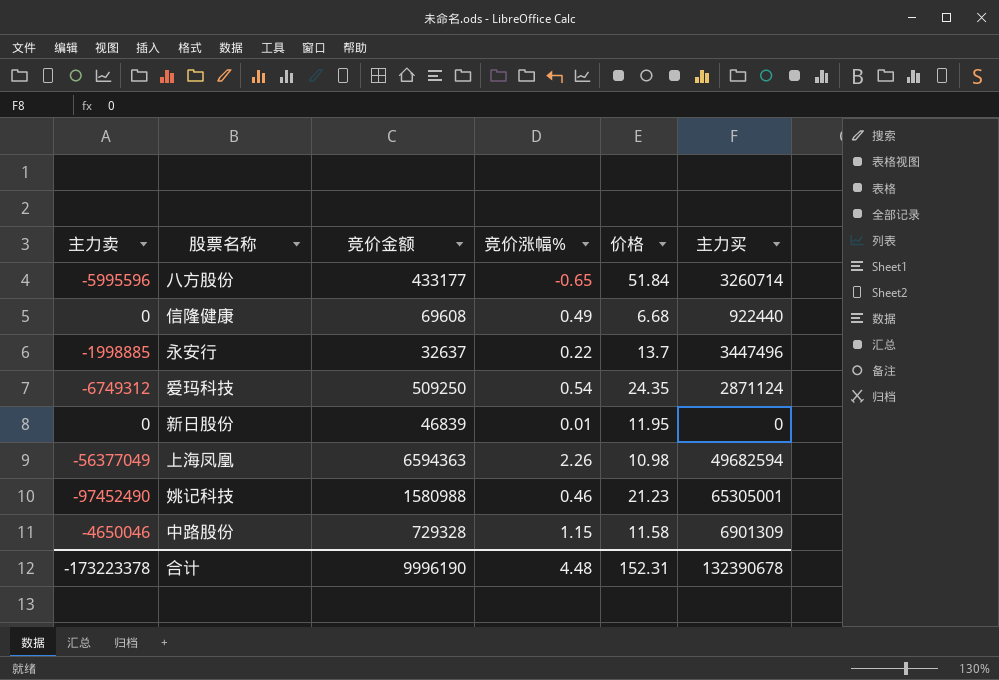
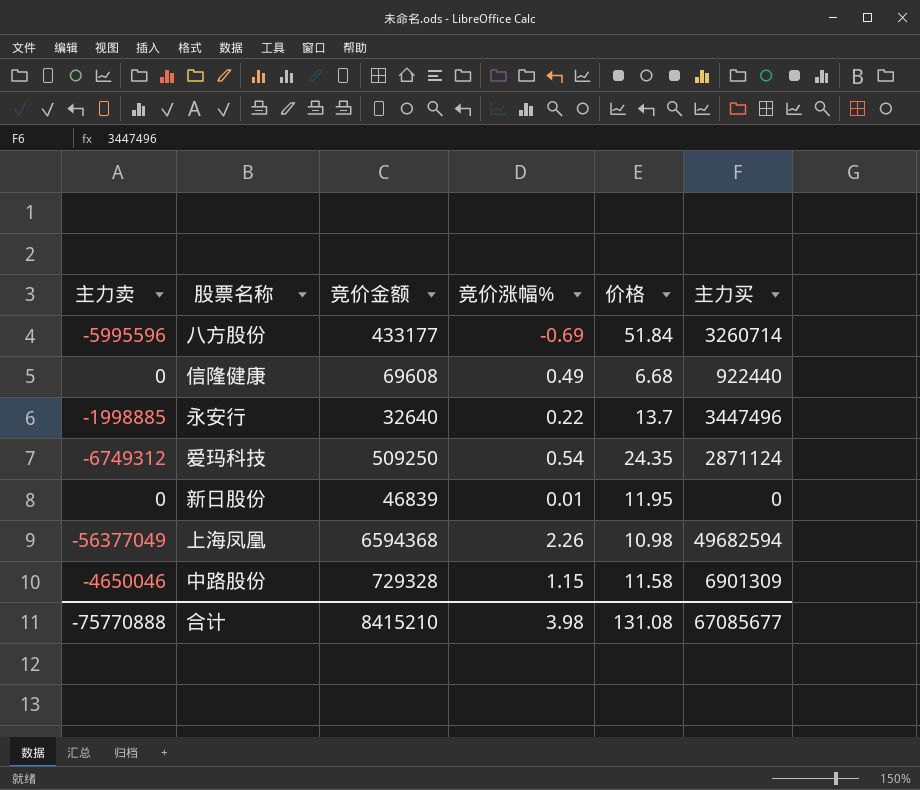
row 姚记科技: -97452490 | 1580988 | 0.46 | 21.23 | 65305001 -> none
八方股份 | 竞价涨幅%: -0.65 -> -0.69
永安行 | 竞价金额: 32637 -> 32640
上海凤凰 | 竞价金额: 6594363 -> 6594368
合计 | 主力卖: -173223378 -> -75770888
合计 | 竞价金额: 9996190 -> 8415210
合计 | 竞价涨幅%: 4.48 -> 3.98
合计 | 价格: 152.31 -> 131.08
合计 | 主力买: 132390678 -> 67085677

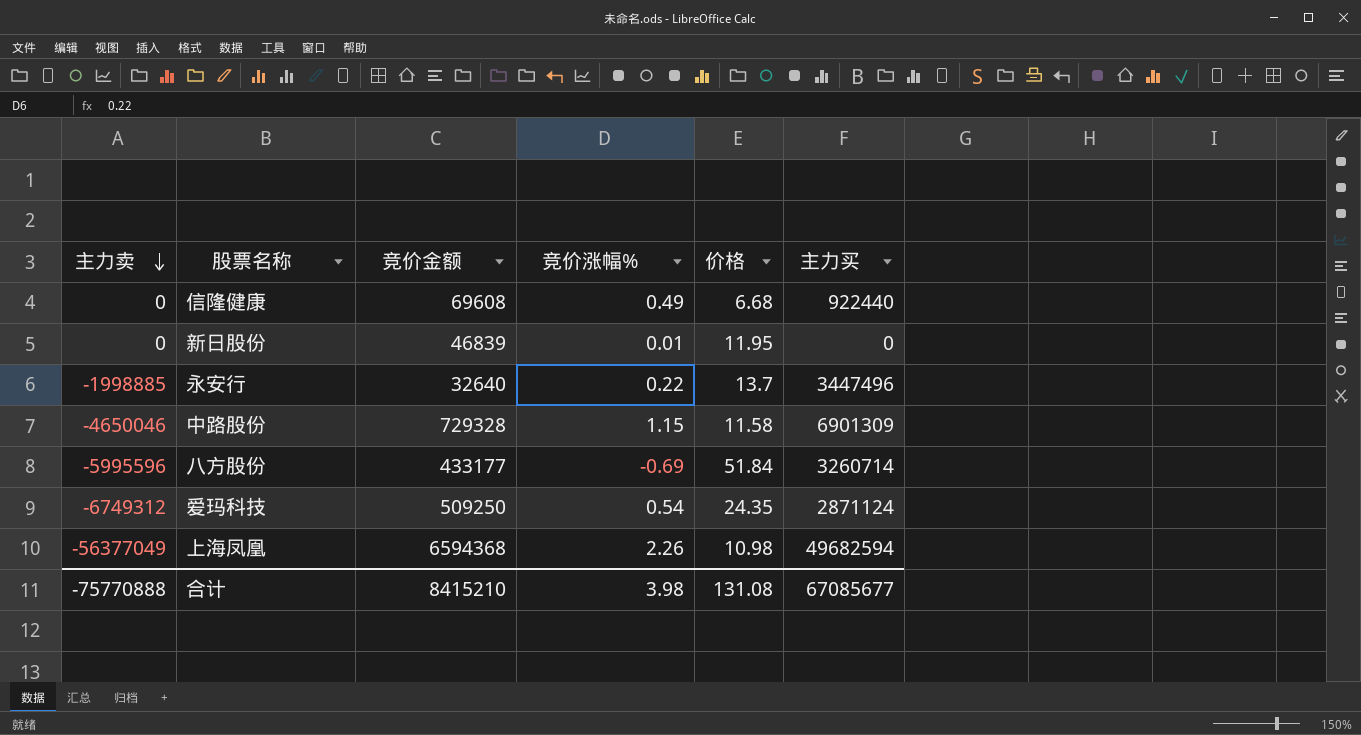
row order: none -> 主力卖 descending

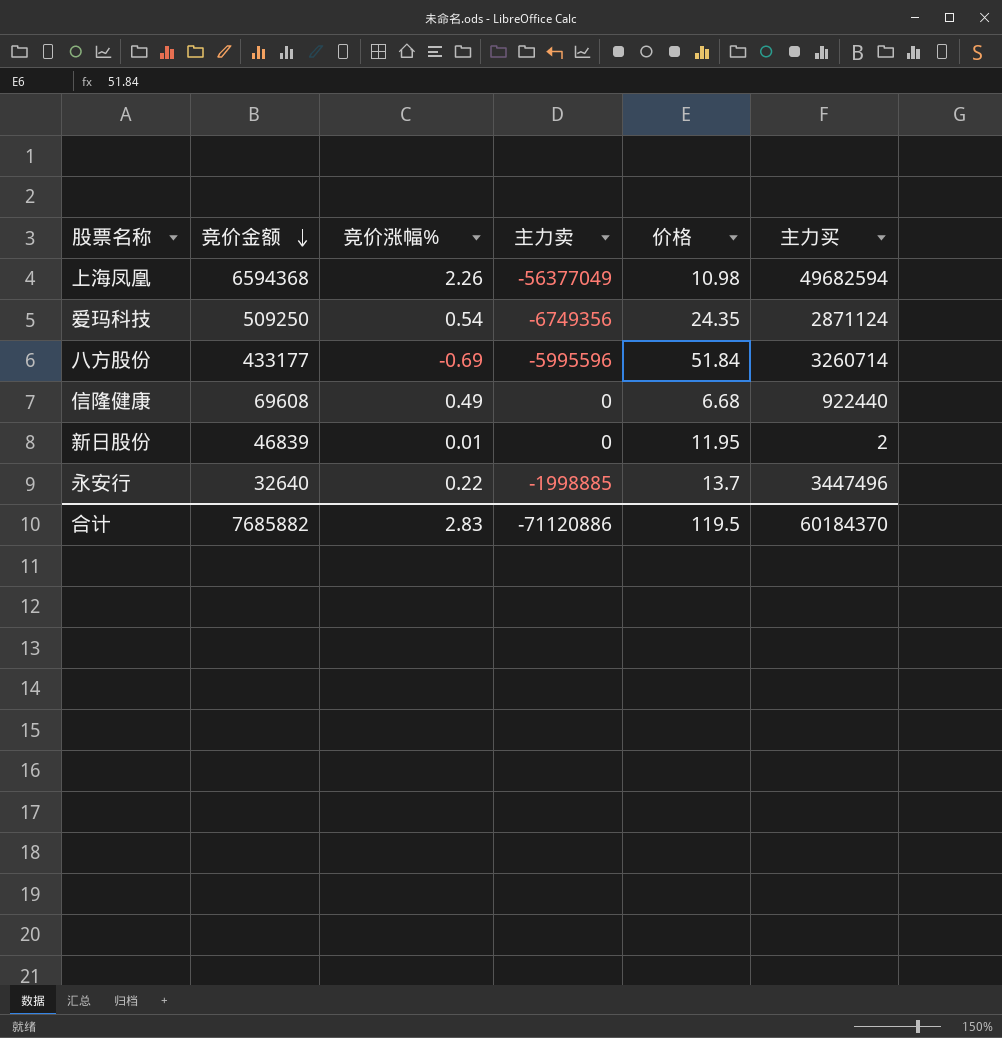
row order: 主力卖 descending -> 竞价金额 descending
column 主力卖 | position: 1 -> 4
row 中路股份: -4650046 | 729328 | 1.15 | 11.58 | 6901309 -> none
爱玛科技 | 主力卖: -6749312 -> -6749356
新日股份 | 主力买: 0 -> 2
合计 | 竞价金额: 8415210 -> 7685882
合计 | 竞价涨幅%: 3.98 -> 2.83
合计 | 主力卖: -75770888 -> -71120886
合计 | 价格: 131.08 -> 119.5
合计 | 主力买: 67085677 -> 60184370

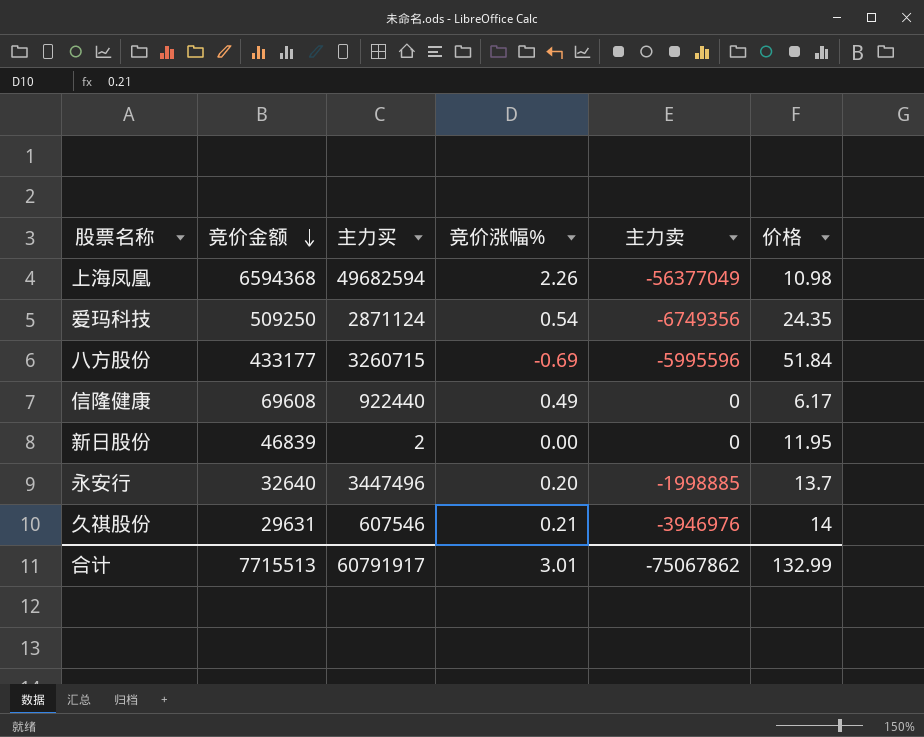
column 主力买 | position: 6 -> 3
八方股份 | 主力买: 3260714 -> 3260715
信隆健康 | 价格: 6.68 -> 6.17
新日股份 | 竞价涨幅%: 0.01 -> 0.00
永安行 | 竞价涨幅%: 0.22 -> 0.20
row 久祺股份: none -> 29631 | 607546 | 0.21 | -3946976 | 14
合计 | 竞价金额: 7685882 -> 7715513
合计 | 主力买: 60184370 -> 60791917
合计 | 竞价涨幅%: 2.83 -> 3.01
合计 | 主力卖: -71120886 -> -75067862
合计 | 价格: 119.5 -> 132.99

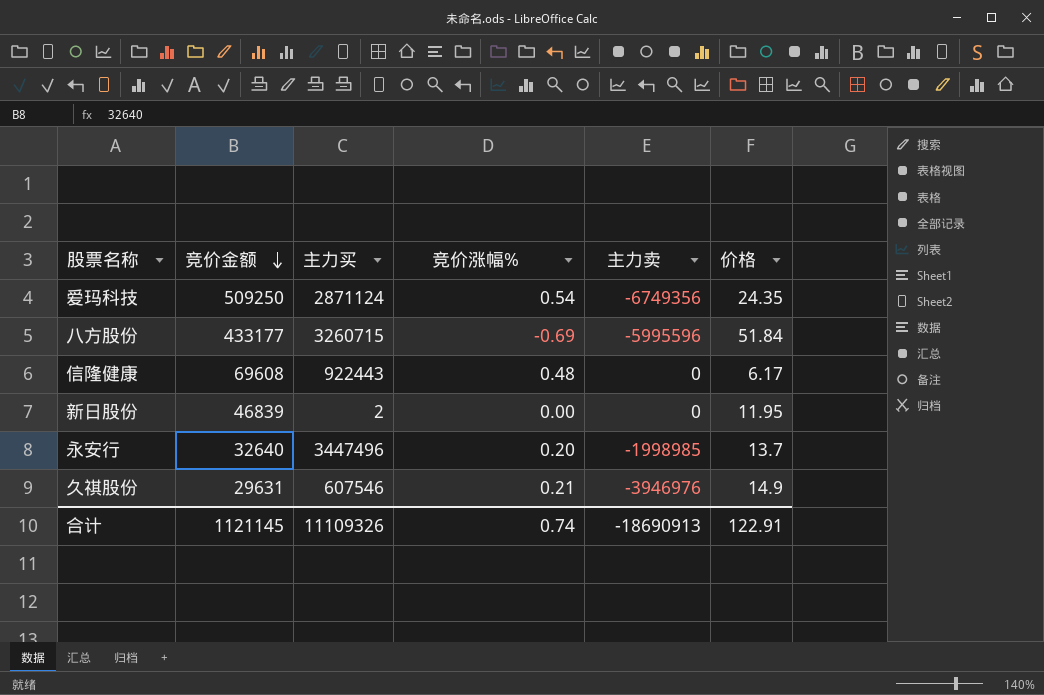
row 上海凤凰: 6594368 | 49682594 | 2.26 | -56377049 | 10.98 -> none
信隆健康 | 主力买: 922440 -> 922443
信隆健康 | 竞价涨幅%: 0.49 -> 0.48
永安行 | 主力卖: -1998885 -> -1998985
久祺股份 | 价格: 14 -> 14.9
合计 | 竞价金额: 7715513 -> 1121145
合计 | 主力买: 60791917 -> 11109326
合计 | 竞价涨幅%: 3.01 -> 0.74
合计 | 主力卖: -75067862 -> -18690913
合计 | 价格: 132.99 -> 122.91

